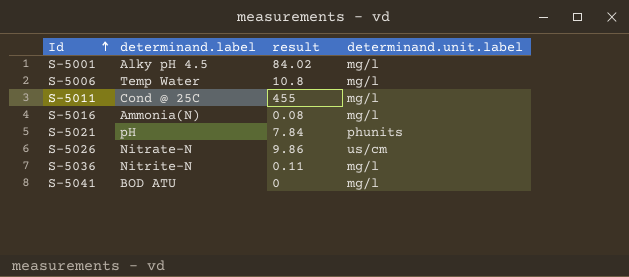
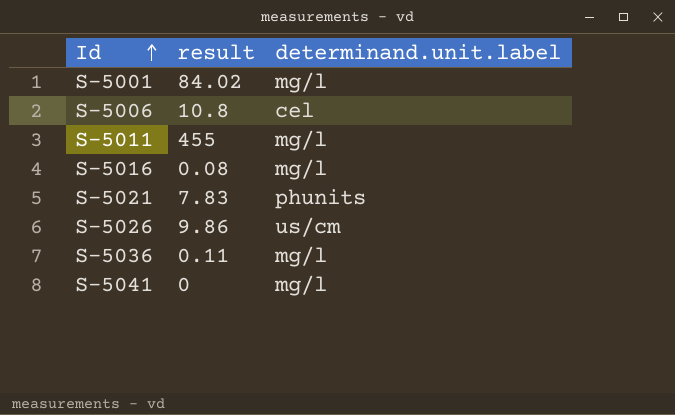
column determinand.label | position: 2 -> none
S-5006 | determinand.unit.label: mg/l -> cel
S-5021 | result: 7.84 -> 7.83

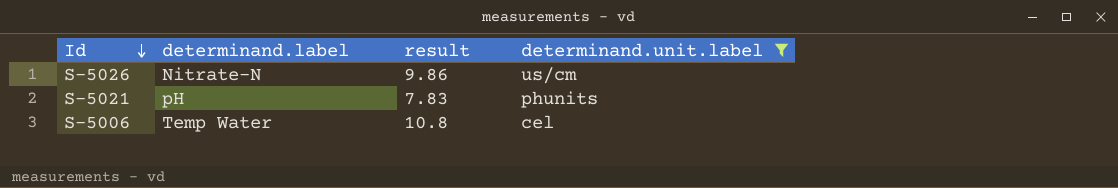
filter: none -> determinand.unit.label != mg/l
row order: Id ascending -> Id descending
column determinand.label | position: none -> 2

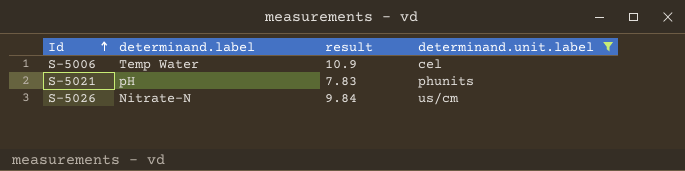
row order: Id descending -> Id ascending
S-5006 | result: 10.8 -> 10.9
S-5026 | result: 9.86 -> 9.84

